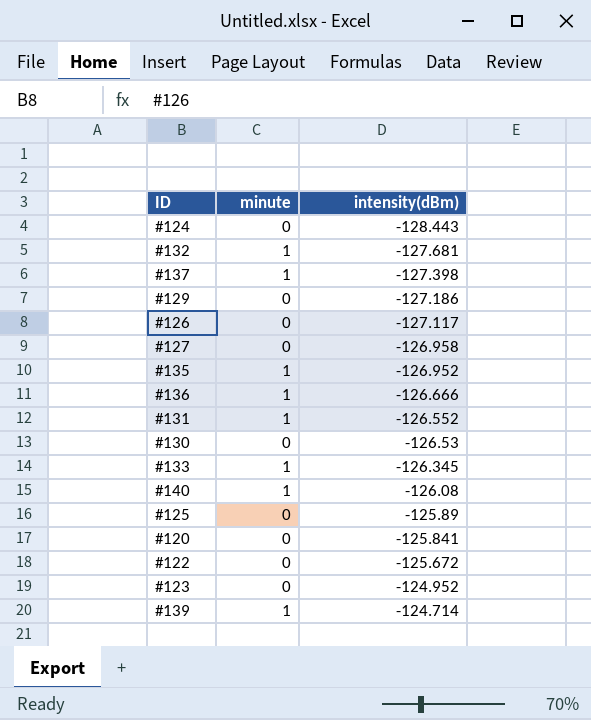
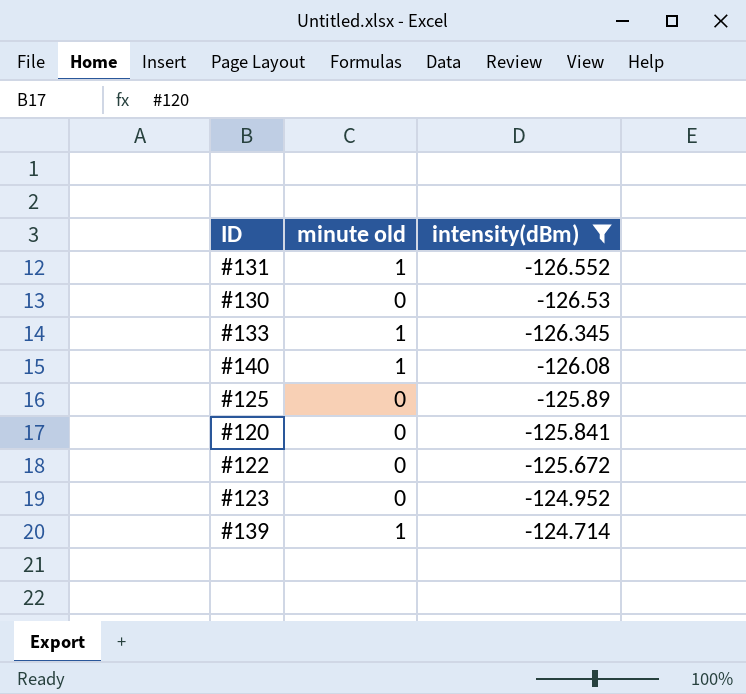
filter: none -> intensity(dBm) >= -126.552
column name: minute -> minute old

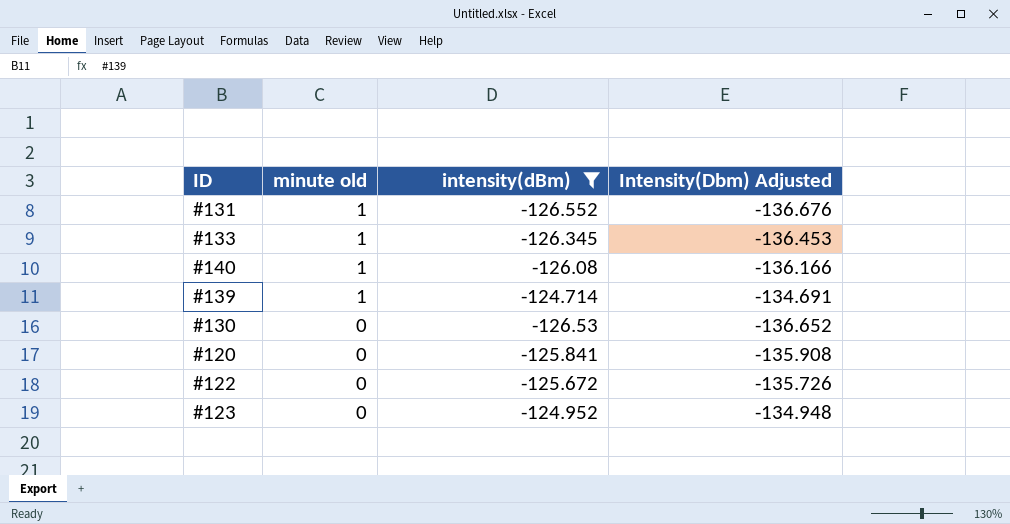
row order: intensity(dBm) ascending -> minute old descending
column Intensity(Dbm) Adjusted | formula: none -> [intensity(dBm)] * 1.08
row #125: 0 | -125.89 -> none

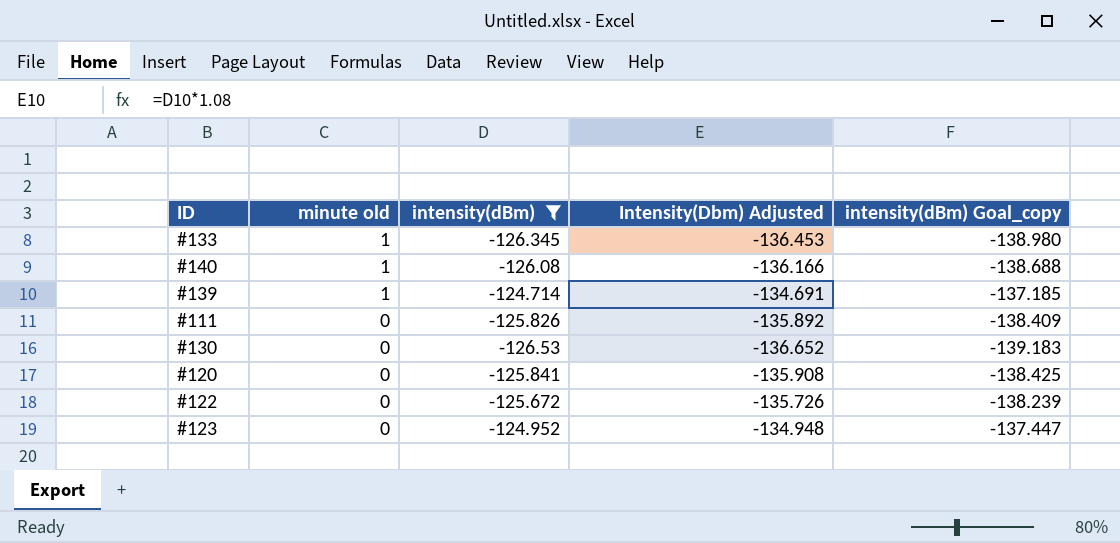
column intensity(dBm) Goal_copy | formula: none -> [intensity(dBm)] * 1.1
row #131: 1 | -126.552 | -136.676 -> none
row #111: none -> 0 | -125.826 | -135.892 | -138.409

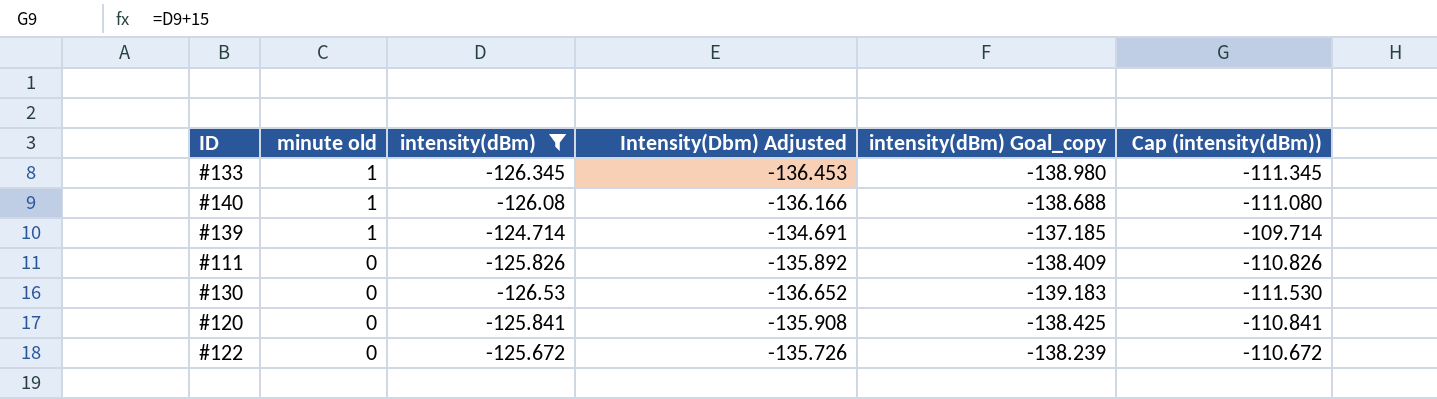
column Cap (intensity(dBm)) | formula: none -> [intensity(dBm)] + 15
row #123: 0 | -124.952 | -134.948 | -137.447 -> none

